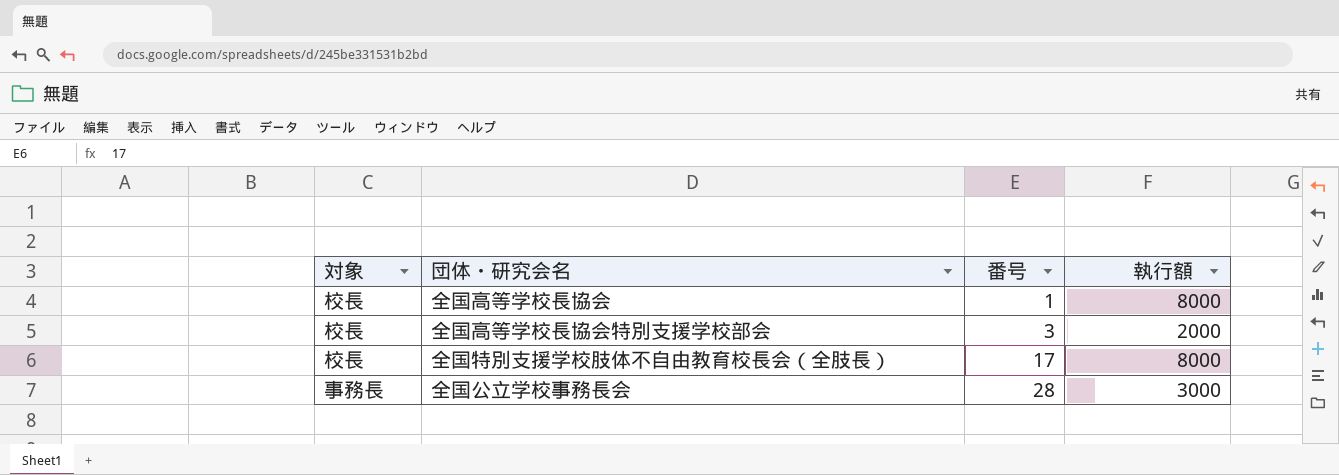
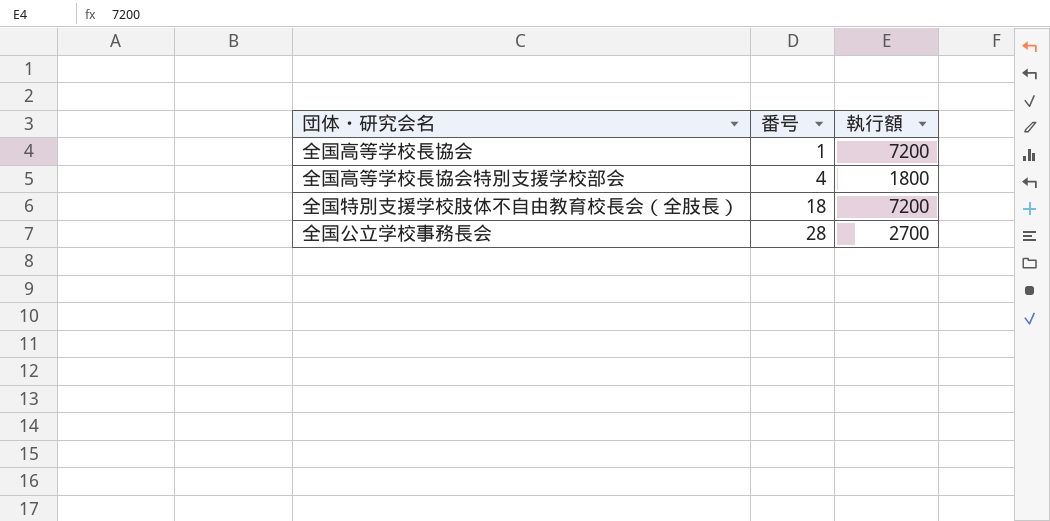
column 対象 | position: 1 -> none
全国高等学校長協会 | 執行額: 8000 -> 7200
全国高等学校長協会特別支援学校部会 | 番号: 3 -> 4
全国高等学校長協会特別支援学校部会 | 執行額: 2000 -> 1800
全国特別支援学校肢体不自由教育校長会（全肢長） | 番号: 17 -> 18
全国特別支援学校肢体不自由教育校長会（全肢長） | 執行額: 8000 -> 7200
全国公立学校事務長会 | 執行額: 3000 -> 2700

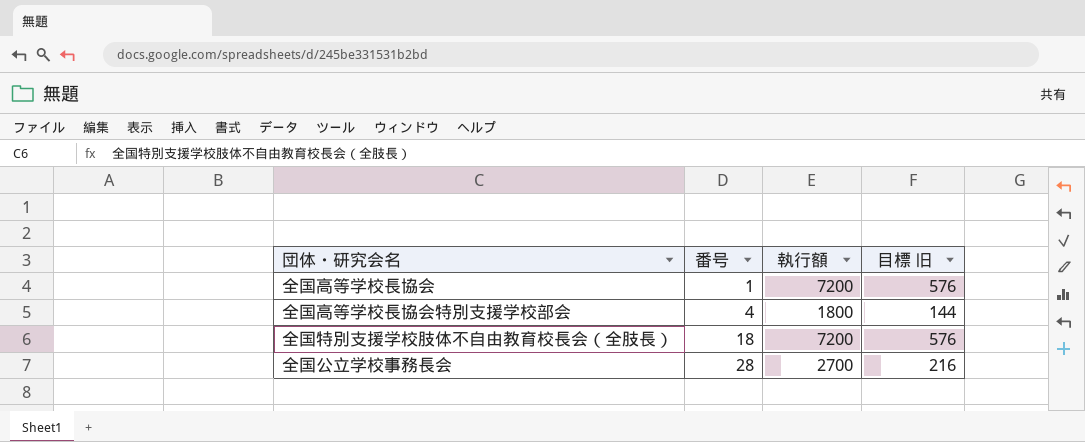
column 目標 旧 | formula: none -> [執行額] * 0.08

